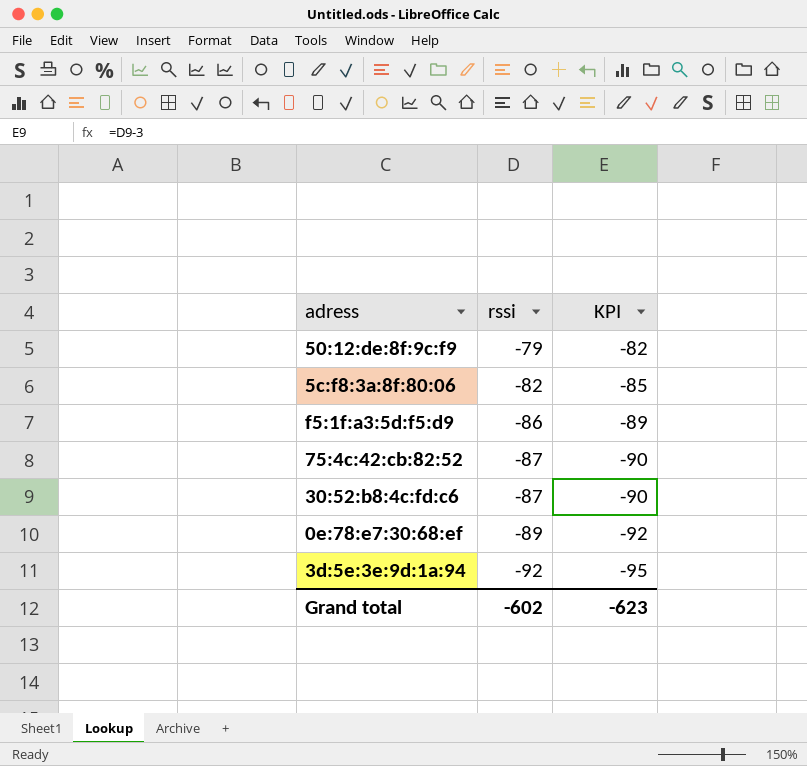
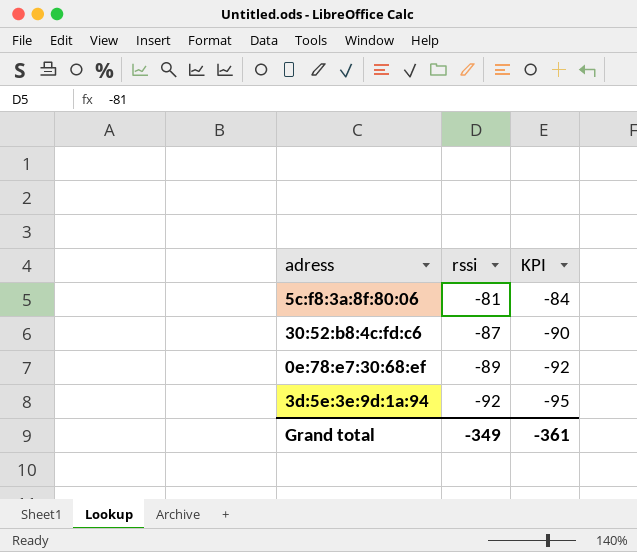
row 50:12:de:8f:9c:f9: -79 | -82 -> none
row f5:1f:a3:5d:f5:d9: -86 | -89 -> none
row 75:4c:42:cb:82:52: -87 | -90 -> none
5c:f8:3a:8f:80:06 | rssi: -82 -> -81
5c:f8:3a:8f:80:06 | KPI: -85 -> -84
Grand total | rssi: -602 -> -349
Grand total | KPI: -623 -> -361

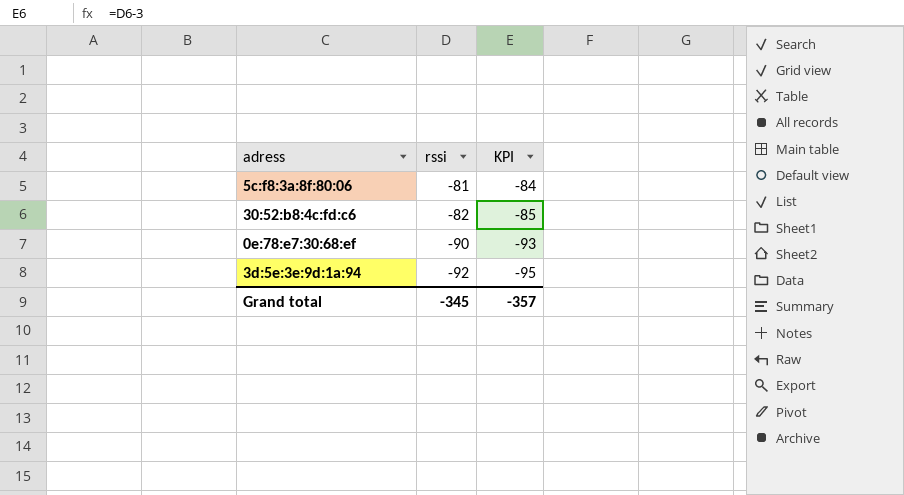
30:52:b8:4c:fd:c6 | rssi: -87 -> -82
30:52:b8:4c:fd:c6 | KPI: -90 -> -85
0e:78:e7:30:68:ef | rssi: -89 -> -90
0e:78:e7:30:68:ef | KPI: -92 -> -93
Grand total | rssi: -349 -> -345
Grand total | KPI: -361 -> -357

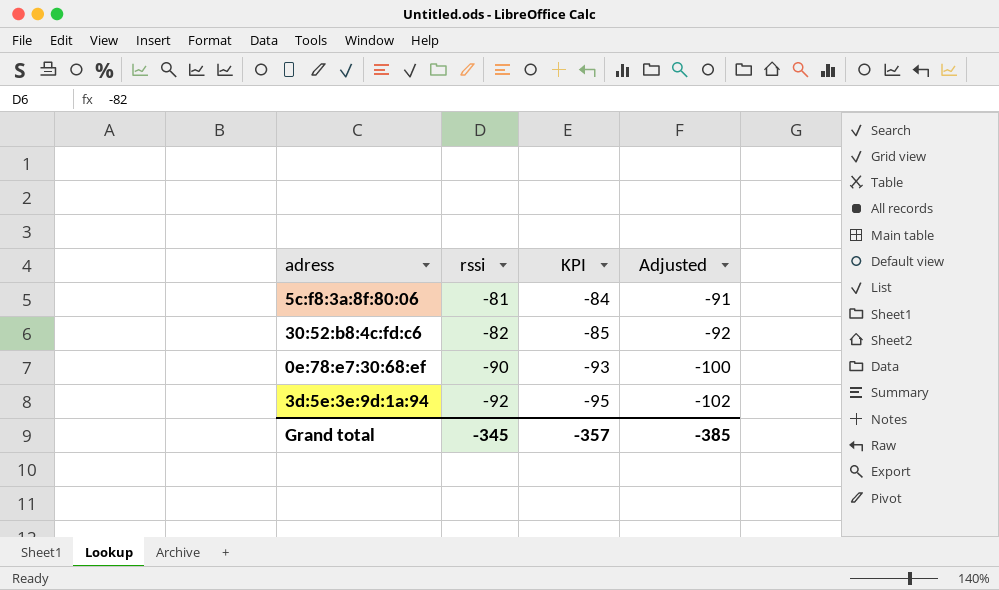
column Adjusted | formula: none -> [rssi] - 10

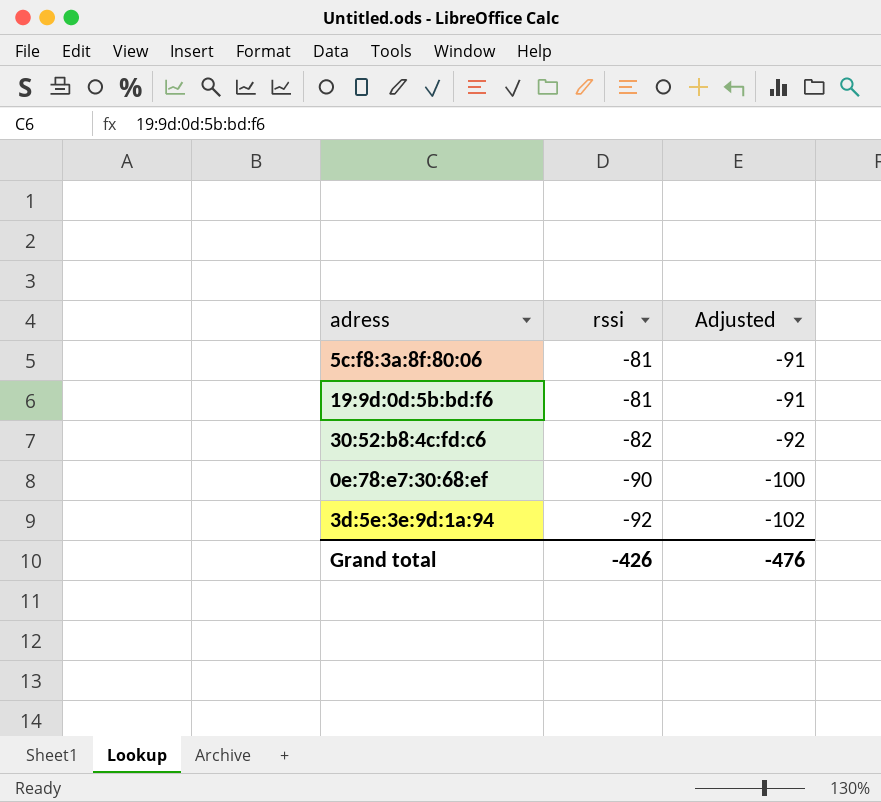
column KPI | formula: [rssi] - 3 -> none
row 19:9d:0d:5b:bd:f6: none -> -81 | -91
Grand total | rssi: -345 -> -426
Grand total | Adjusted: -385 -> -476

